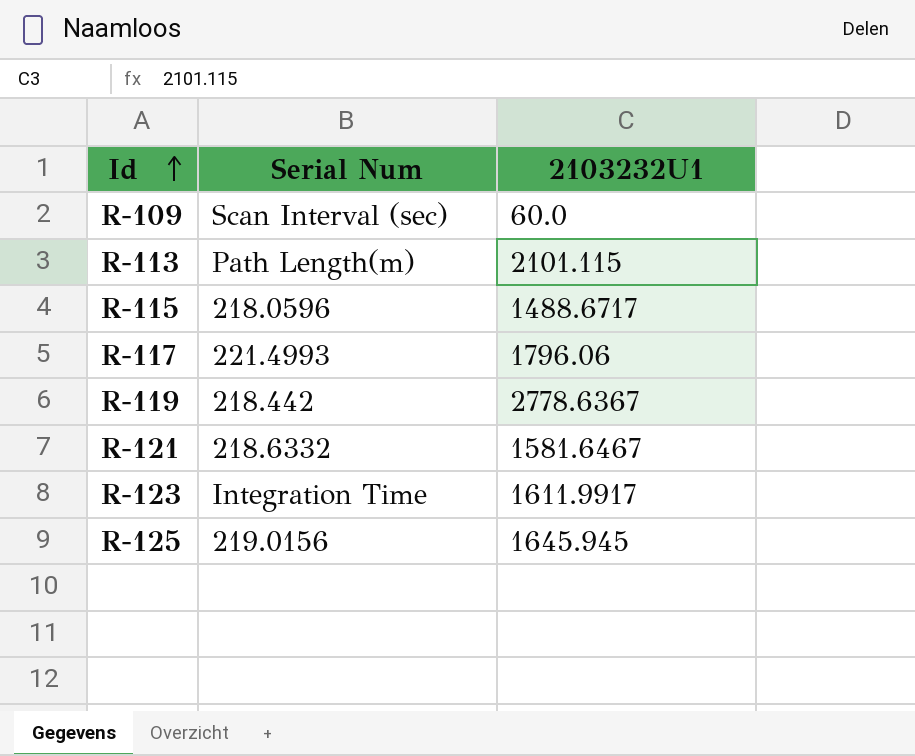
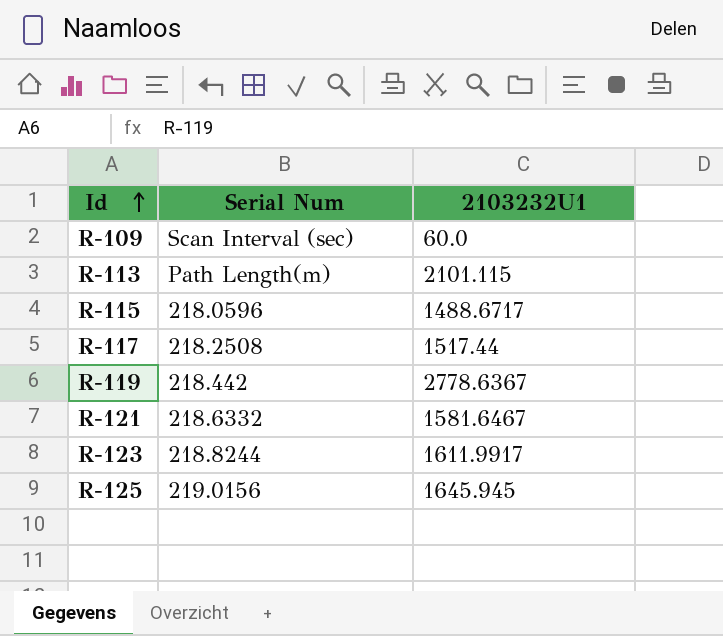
R-117 | Serial Num: 221.4993 -> 218.2508
R-117 | 2103232U1: 1796.06 -> 1517.44
R-123 | Serial Num: Integration Time -> 218.8244

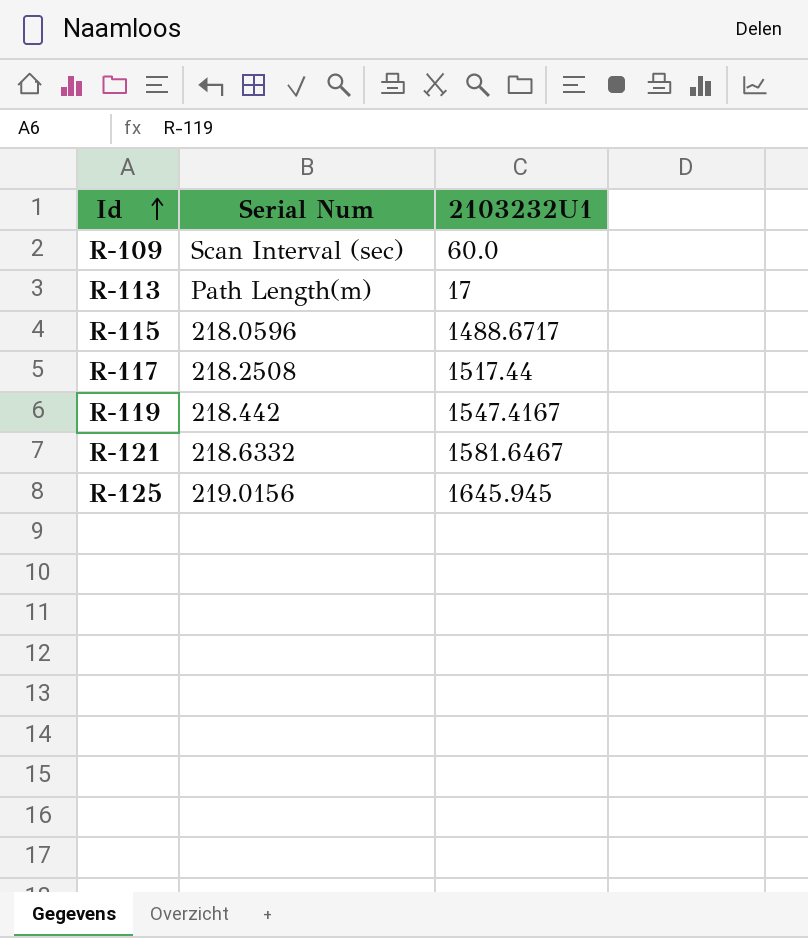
row R-123: 218.8244 | 1611.9917 -> none
R-113 | 2103232U1: 2101.115 -> 17
R-119 | 2103232U1: 2778.6367 -> 1547.4167

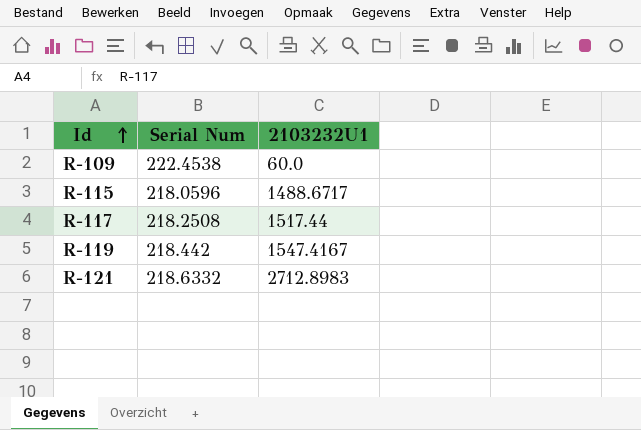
row R-113: Path Length(m) | 17 -> none
row R-125: 219.0156 | 1645.945 -> none
R-109 | Serial Num: Scan Interval (sec) -> 222.4538
R-121 | 2103232U1: 1581.6467 -> 2712.8983

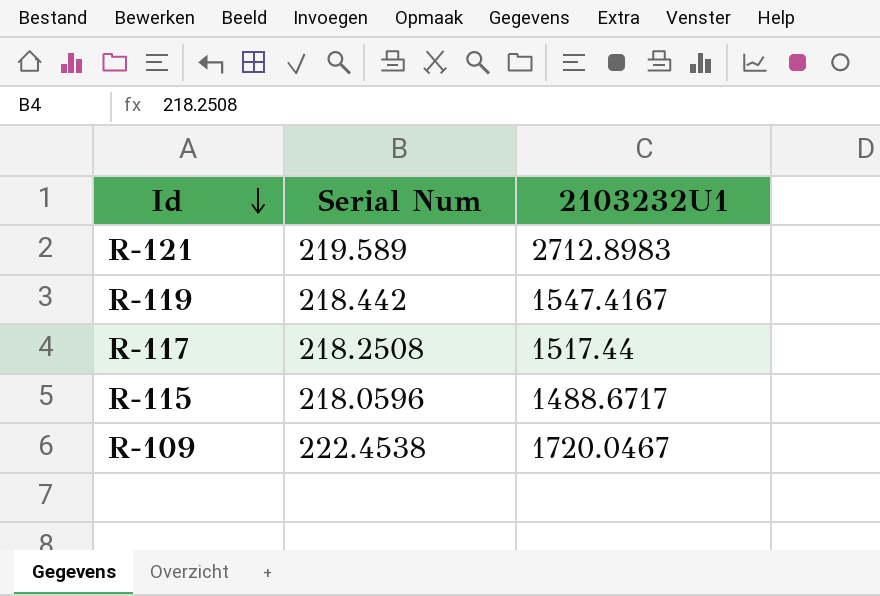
row order: Id ascending -> Id descending
R-121 | Serial Num: 218.6332 -> 219.589
R-109 | 2103232U1: 60.0 -> 1720.0467

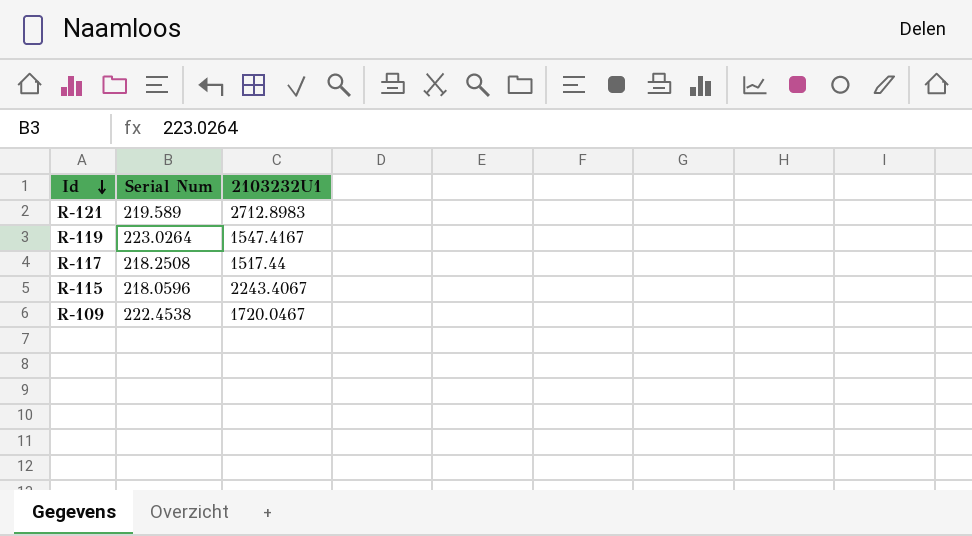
R-119 | Serial Num: 218.442 -> 223.0264
R-115 | 2103232U1: 1488.6717 -> 2243.4067

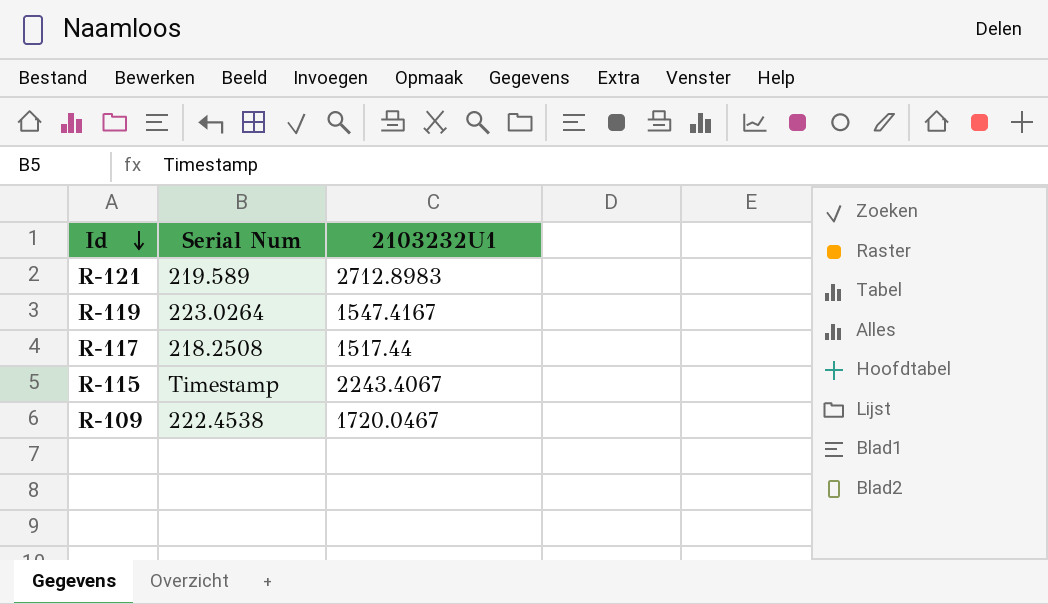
R-115 | Serial Num: 218.0596 -> Timestamp

